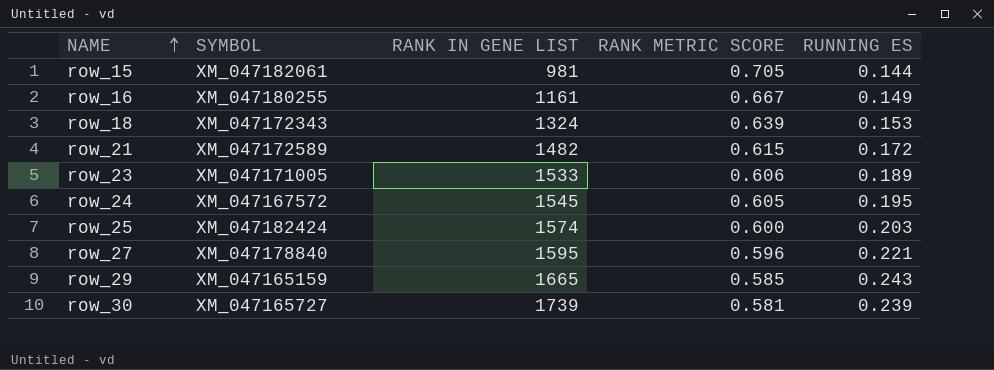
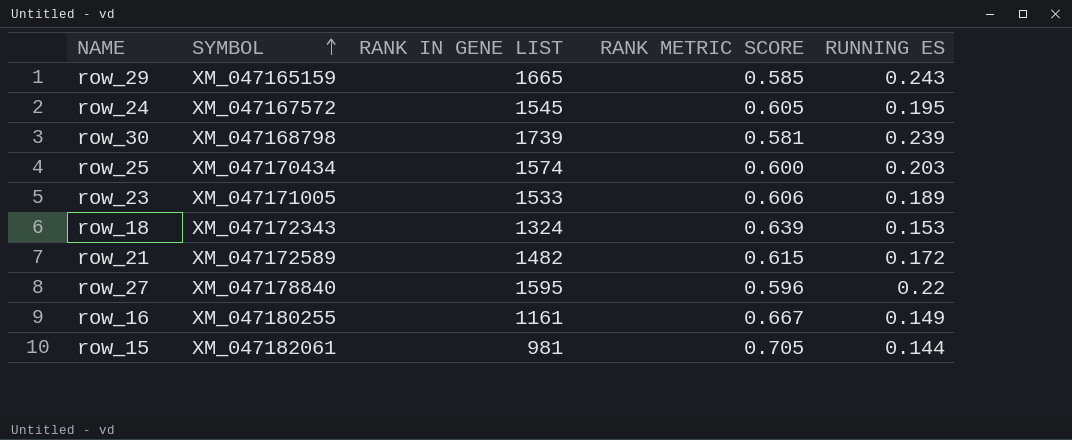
row order: NAME ascending -> SYMBOL ascending
row_30 | SYMBOL: XM_047165727 -> XM_047168798
row_25 | SYMBOL: XM_047182424 -> XM_047170434
row_27 | RUNNING ES: 0.221 -> 0.22

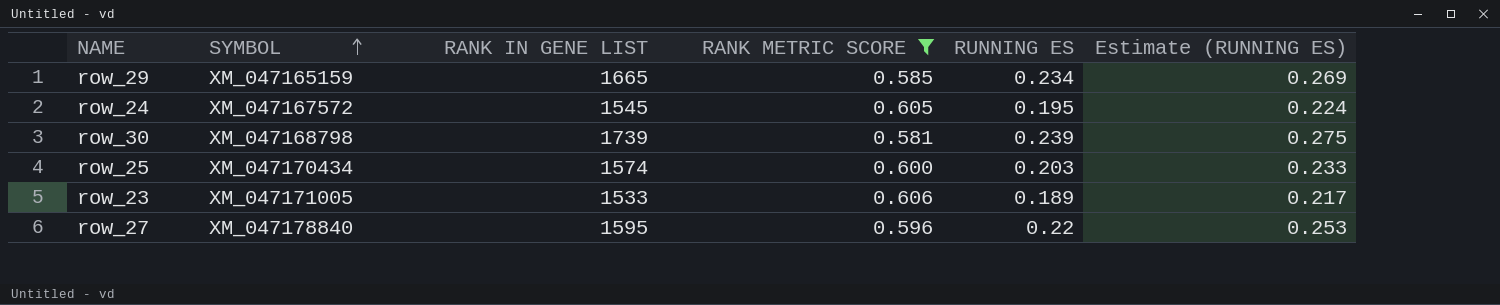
filter: none -> RANK METRIC SCORE <= 0.606
column Estimate (RUNNING ES) | formula: none -> [RUNNING ES] * 1.15
row_29 | RUNNING ES: 0.243 -> 0.234

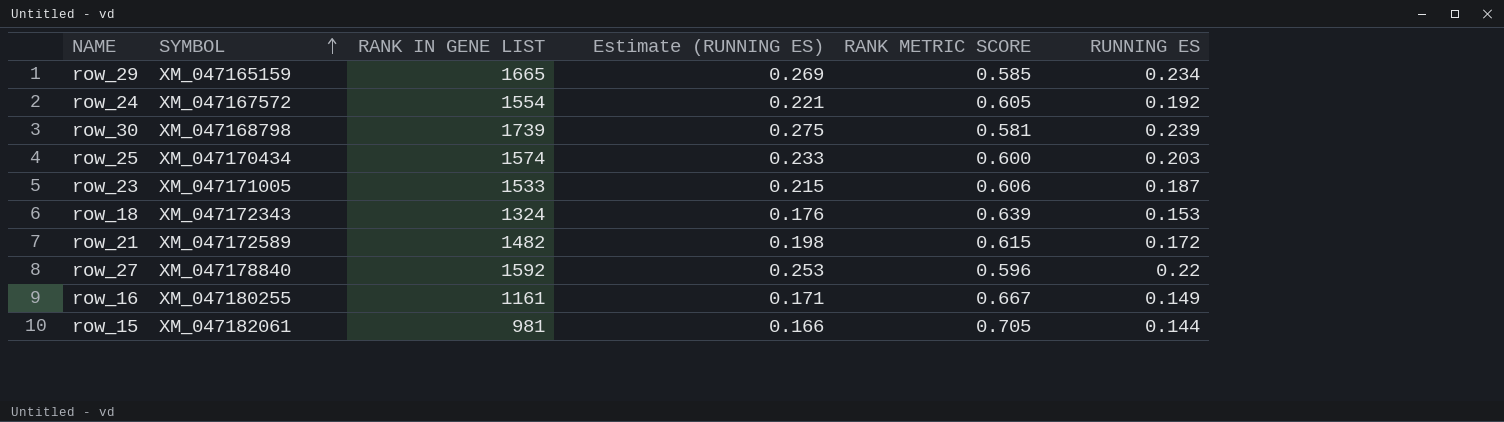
filter: RANK METRIC SCORE <= 0.606 -> none
column Estimate (RUNNING ES) | position: 6 -> 4
row_24 | RANK IN GENE LIST: 1545 -> 1554
row_24 | Estimate (RUNNING ES): 0.224 -> 0.221
row_24 | RUNNING ES: 0.195 -> 0.192
row_23 | Estimate (RUNNING ES): 0.217 -> 0.215
row_23 | RUNNING ES: 0.189 -> 0.187
row_27 | RANK IN GENE LIST: 1595 -> 1592

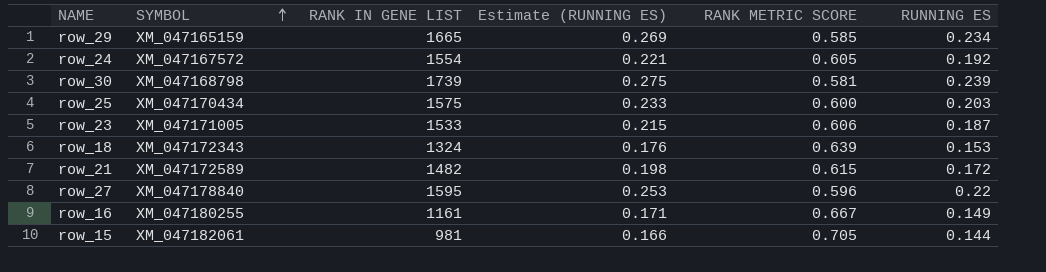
row_25 | RANK IN GENE LIST: 1574 -> 1575
row_27 | RANK IN GENE LIST: 1592 -> 1595

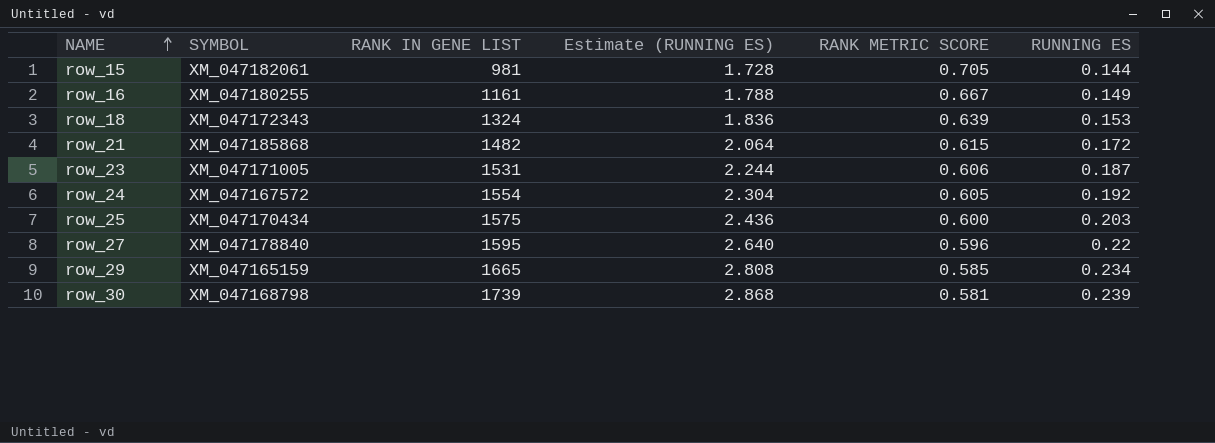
row order: SYMBOL ascending -> NAME ascending
column Estimate (RUNNING ES) | formula: [RUNNING ES] * 1.15 -> [RUNNING ES] * 12
row_21 | SYMBOL: XM_047172589 -> XM_047185868
row_23 | RANK IN GENE LIST: 1533 -> 1531

